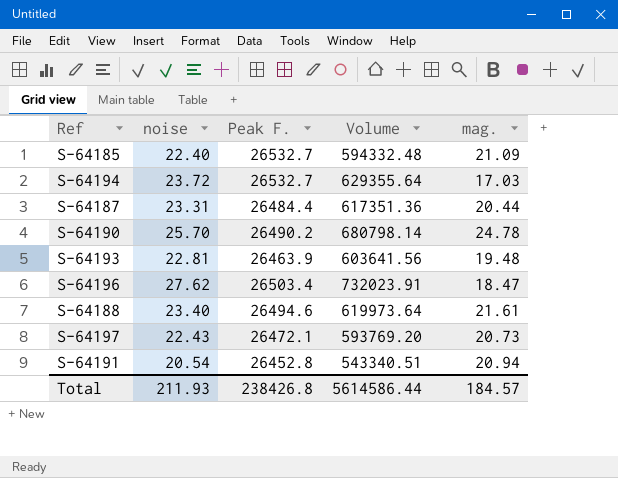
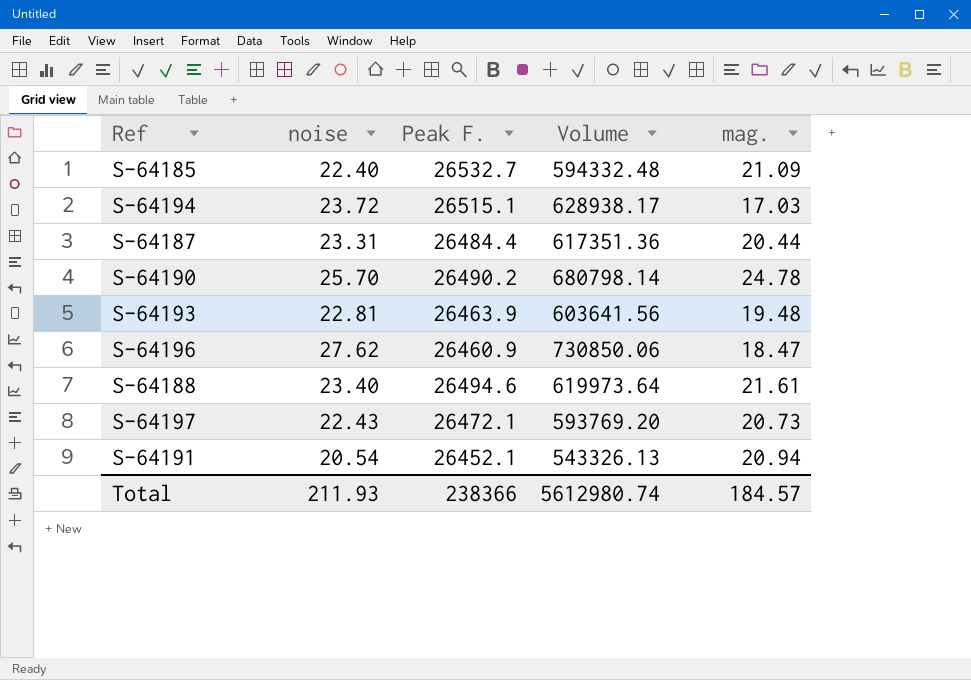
S-64194 | Peak F.: 26532.7 -> 26515.1
S-64194 | Volume: 629355.64 -> 628938.17
S-64196 | Peak F.: 26503.4 -> 26460.9
S-64196 | Volume: 732023.91 -> 730850.06
S-64191 | Peak F.: 26452.8 -> 26452.1
S-64191 | Volume: 543340.51 -> 543326.13
Total | Peak F.: 238426.8 -> 238366
Total | Volume: 5614586.44 -> 5612980.74

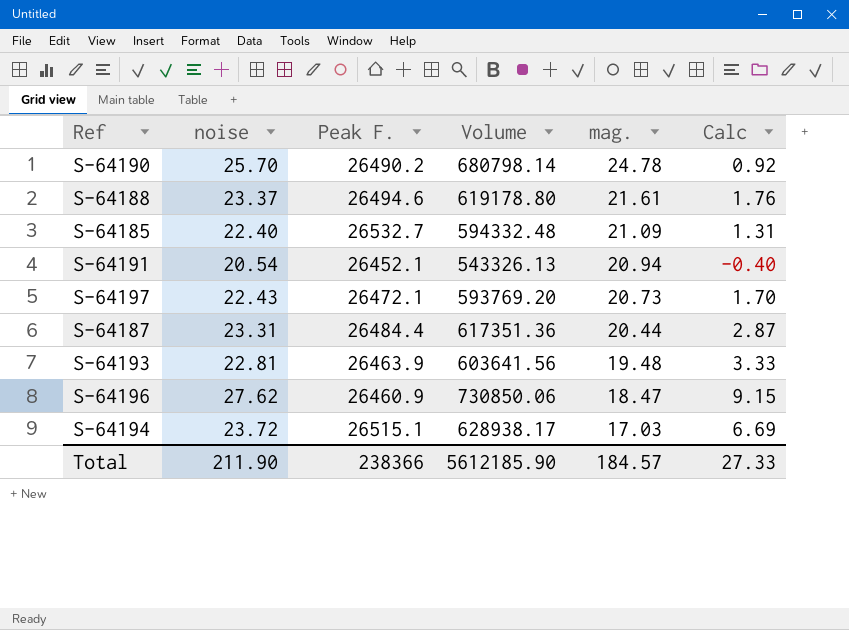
row order: none -> mag. descending
column Calc | formula: none -> [noise] - [mag.]
S-64188 | noise: 23.40 -> 23.37
S-64188 | Volume: 619973.64 -> 619178.80
Total | noise: 211.93 -> 211.90
Total | Volume: 5612980.74 -> 5612185.90

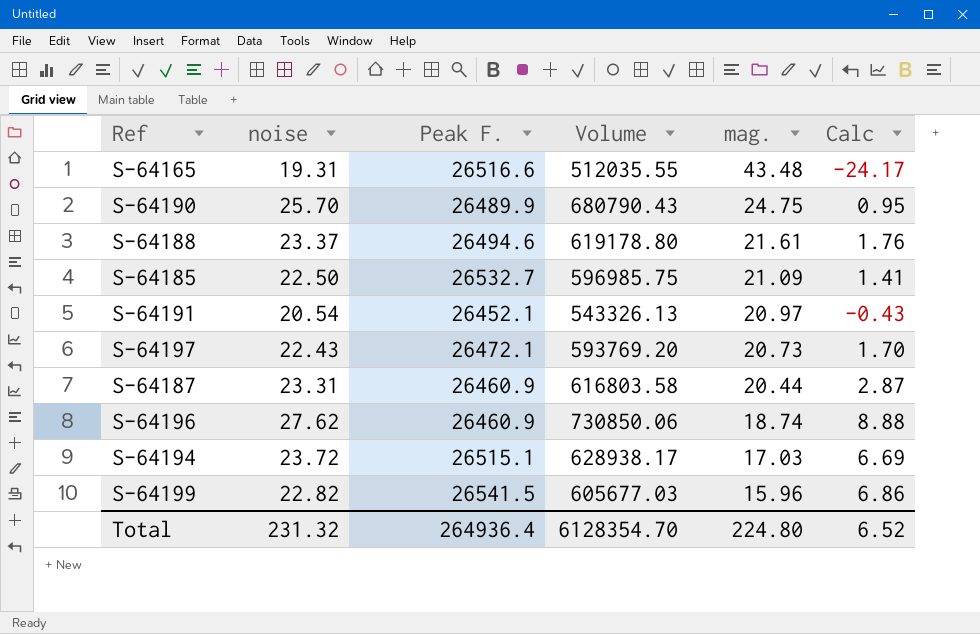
row S-64193: 22.81 | 26463.9 | 603641.56 | 19.48 | 3.33 -> none
row S-64165: none -> 19.31 | 26516.6 | 512035.55 | 43.48 | -24.17
S-64190 | Peak F.: 26490.2 -> 26489.9
S-64190 | Volume: 680798.14 -> 680790.43
S-64190 | mag.: 24.78 -> 24.75
S-64190 | Calc: 0.92 -> 0.95
S-64185 | noise: 22.40 -> 22.50
S-64185 | Volume: 594332.48 -> 596985.75
S-64185 | Calc: 1.31 -> 1.41
S-64191 | mag.: 20.94 -> 20.97
S-64191 | Calc: -0.40 -> -0.43
S-64187 | Peak F.: 26484.4 -> 26460.9
S-64187 | Volume: 617351.36 -> 616803.58
S-64196 | mag.: 18.47 -> 18.74
S-64196 | Calc: 9.15 -> 8.88
row S-64199: none -> 22.82 | 26541.5 | 605677.03 | 15.96 | 6.86
Total | noise: 211.90 -> 231.32
Total | Peak F.: 238366 -> 264936.4
Total | Volume: 5612185.90 -> 6128354.70
Total | mag.: 184.57 -> 224.80
Total | Calc: 27.33 -> 6.52

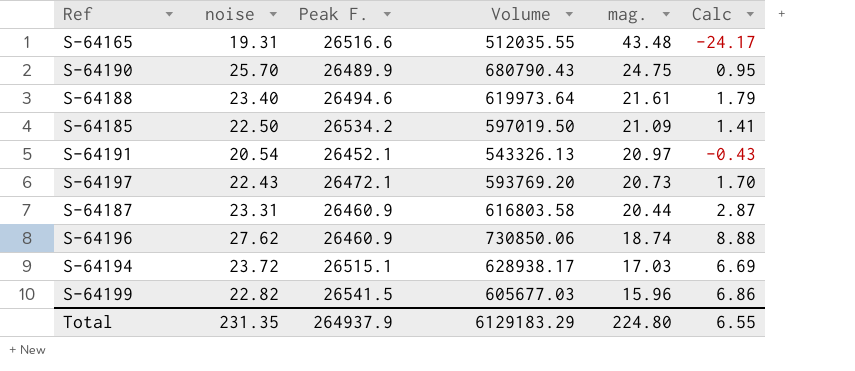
S-64188 | noise: 23.37 -> 23.40
S-64188 | Volume: 619178.80 -> 619973.64
S-64188 | Calc: 1.76 -> 1.79
S-64185 | Peak F.: 26532.7 -> 26534.2
S-64185 | Volume: 596985.75 -> 597019.50
Total | noise: 231.32 -> 231.35
Total | Peak F.: 264936.4 -> 264937.9
Total | Volume: 6128354.70 -> 6129183.29
Total | Calc: 6.52 -> 6.55

